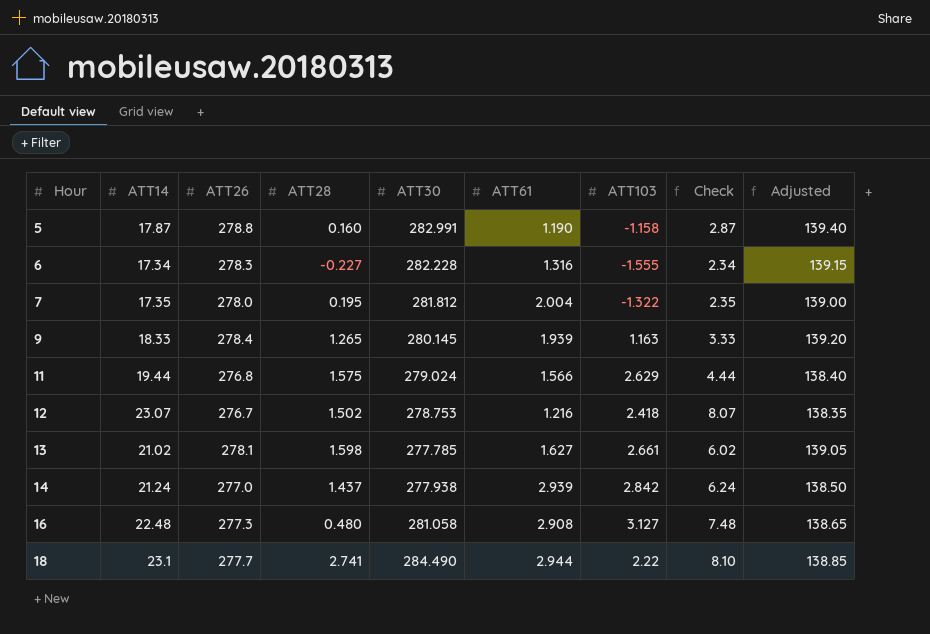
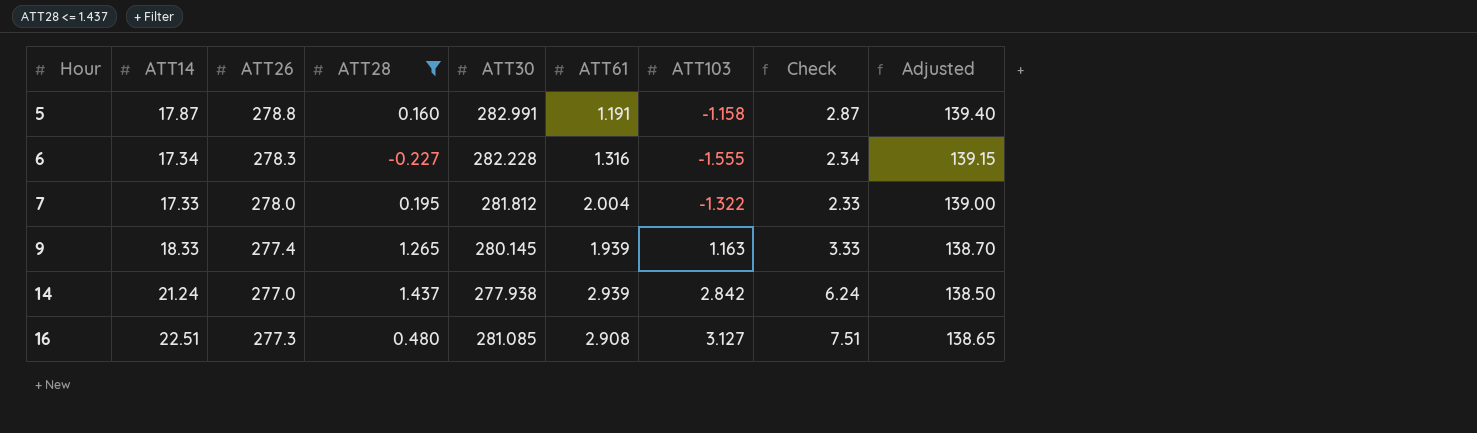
filter: none -> ATT28 <= 1.437
5 | ATT61: 1.190 -> 1.191
7 | ATT14: 17.35 -> 17.33
7 | Check: 2.35 -> 2.33
9 | ATT26: 278.4 -> 277.4
9 | Adjusted: 139.20 -> 138.70
16 | ATT14: 22.48 -> 22.51
16 | ATT30: 281.058 -> 281.085
16 | Check: 7.48 -> 7.51

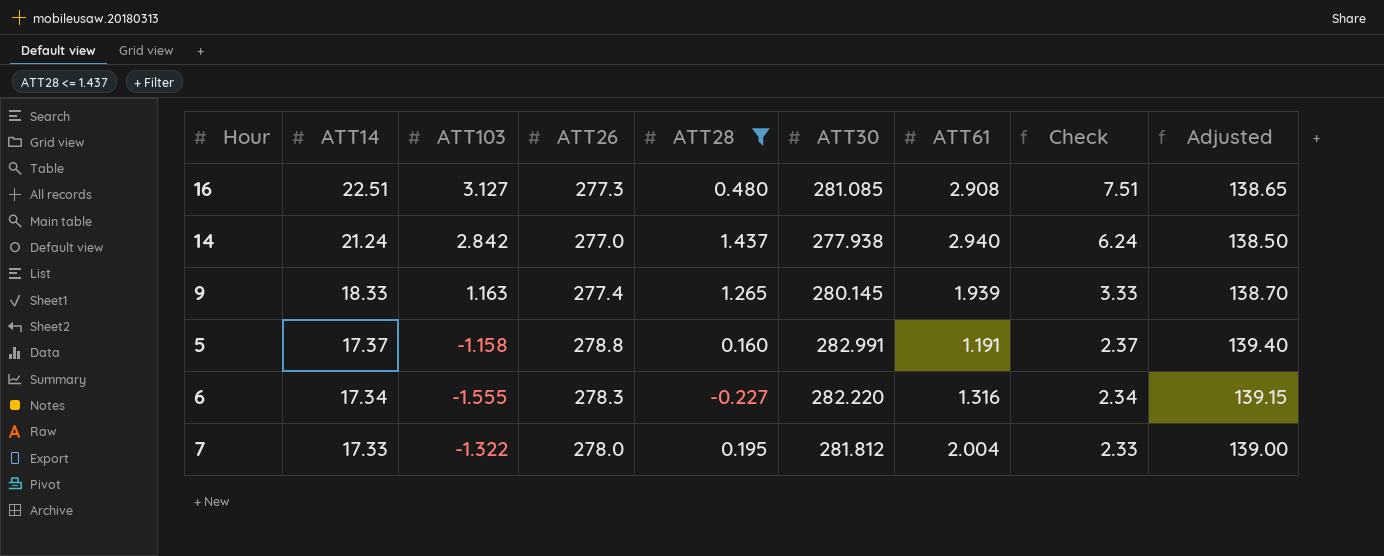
row order: Hour ascending -> ATT14 descending
column ATT103 | position: 7 -> 3
14 | ATT61: 2.939 -> 2.940
5 | ATT14: 17.87 -> 17.37
5 | Check: 2.87 -> 2.37
6 | ATT30: 282.228 -> 282.220

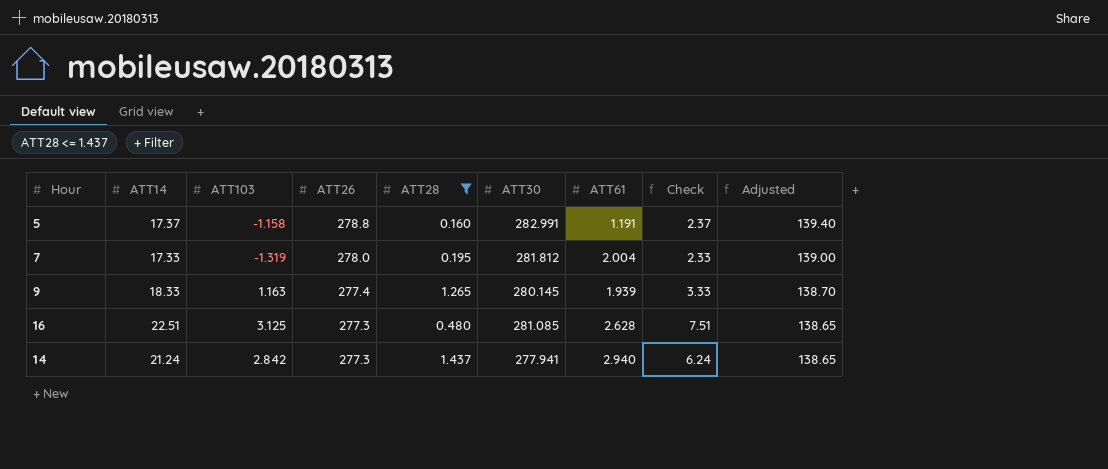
row order: ATT14 descending -> ATT26 descending
row 6: 17.34 | -1.555 | 278.3 | -0.227 | 282.220 | 1.316 | 2.34 | 139.15 -> none
7 | ATT103: -1.322 -> -1.319
16 | ATT103: 3.127 -> 3.125
16 | ATT61: 2.908 -> 2.628
14 | ATT26: 277.0 -> 277.3
14 | ATT30: 277.938 -> 277.941
14 | Adjusted: 138.50 -> 138.65

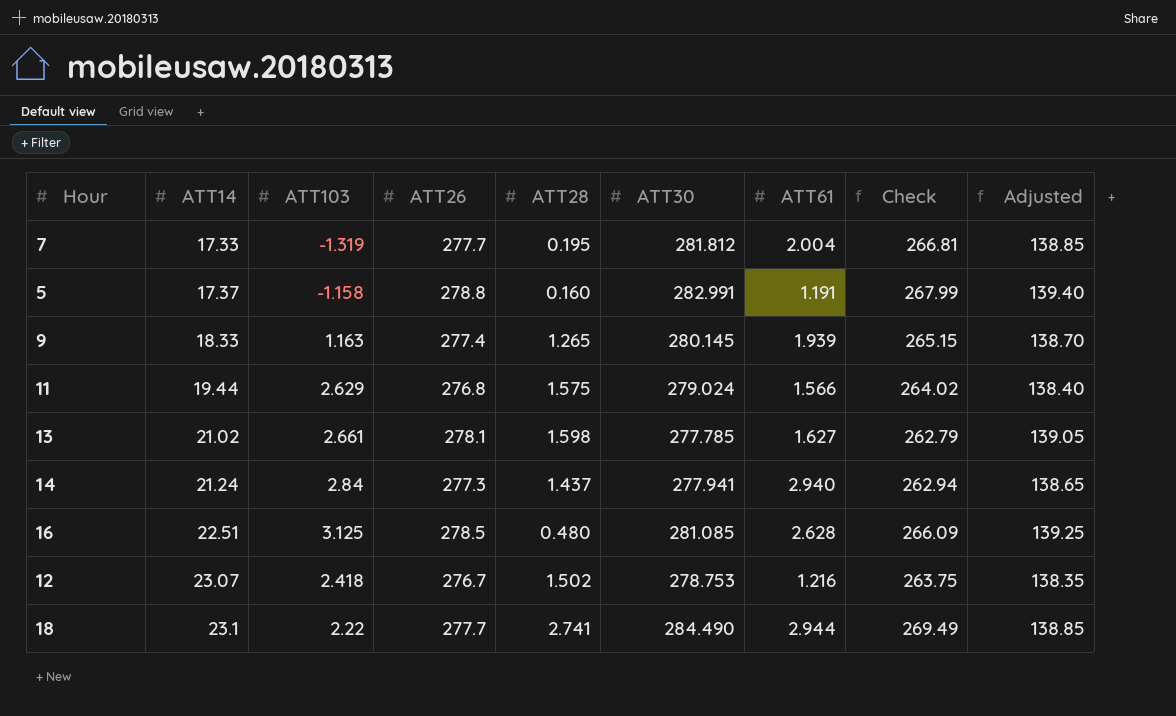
filter: ATT28 <= 1.437 -> none
row order: ATT26 descending -> ATT14 ascending
column Check | formula: [ATT14] - 15 -> [ATT30] - 15
7 | ATT26: 278.0 -> 277.7
7 | Adjusted: 139.00 -> 138.85
14 | ATT103: 2.842 -> 2.84
16 | ATT26: 277.3 -> 278.5
16 | Adjusted: 138.65 -> 139.25

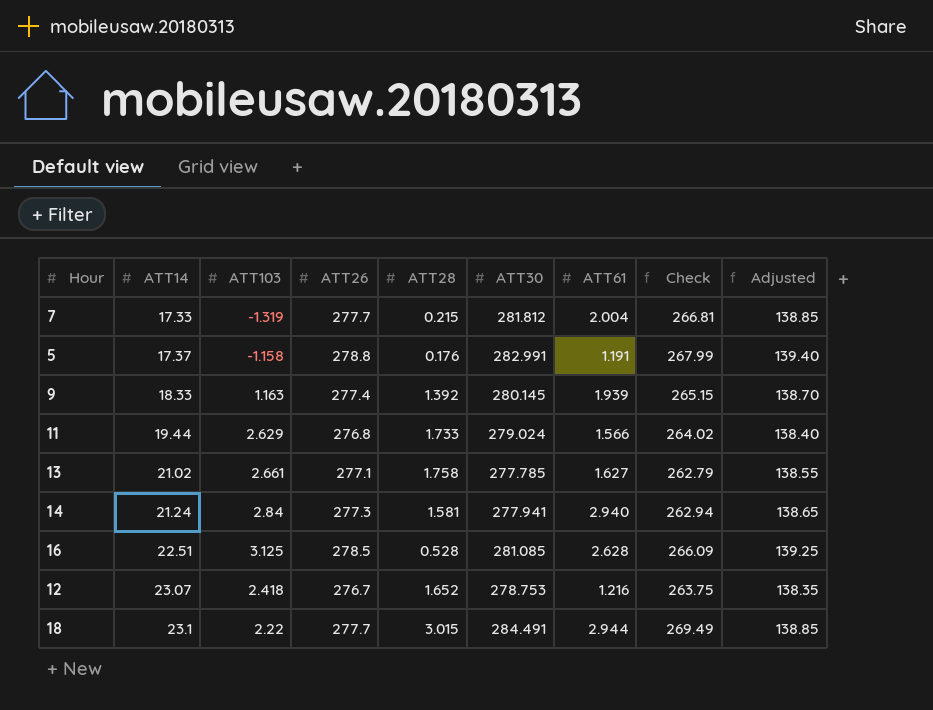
7 | ATT28: 0.195 -> 0.215
5 | ATT28: 0.160 -> 0.176
9 | ATT28: 1.265 -> 1.392
11 | ATT28: 1.575 -> 1.733
13 | ATT26: 278.1 -> 277.1
13 | ATT28: 1.598 -> 1.758
13 | Adjusted: 139.05 -> 138.55
14 | ATT28: 1.437 -> 1.581
16 | ATT28: 0.480 -> 0.528
12 | ATT28: 1.502 -> 1.652
18 | ATT28: 2.741 -> 3.015
18 | ATT30: 284.490 -> 284.491

